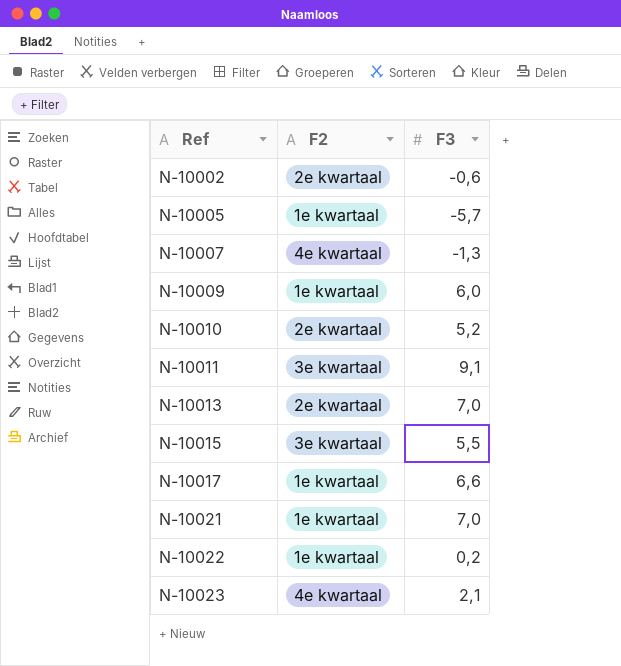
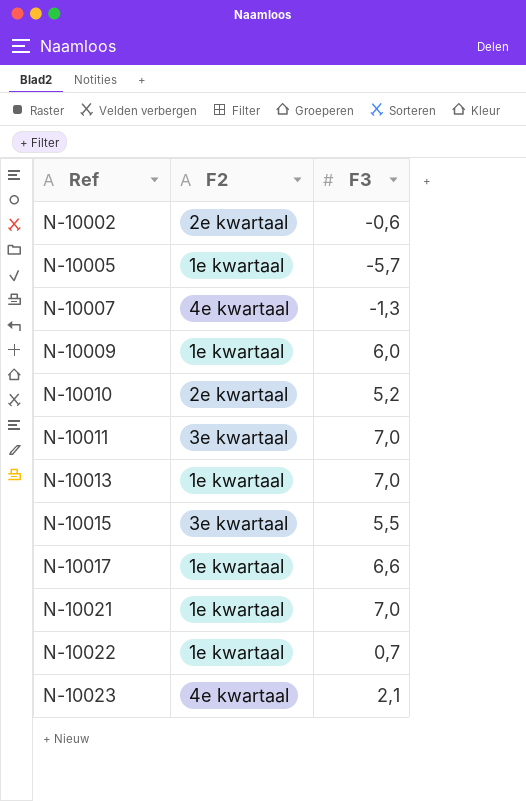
N-10011 | F3: 9,1 -> 7,0
N-10013 | F2: 2e kwartaal -> 1e kwartaal
N-10022 | F3: 0,2 -> 0,7

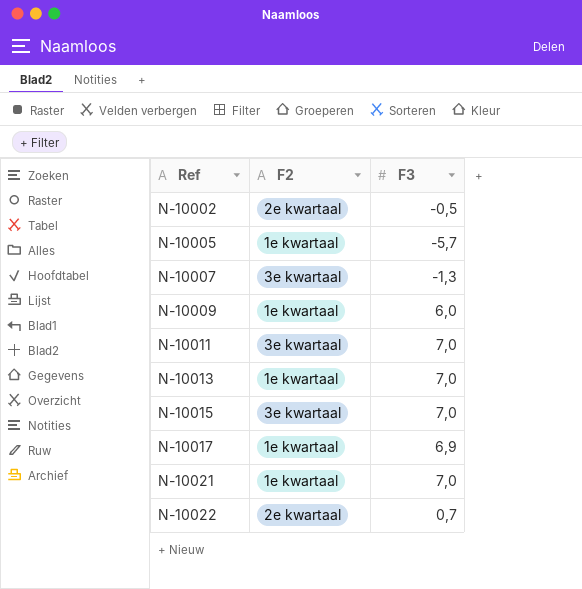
row N-10010: 2e kwartaal | 5,2 -> none
row N-10023: 4e kwartaal | 2,1 -> none
N-10002 | F3: -0,6 -> -0,5
N-10007 | F2: 4e kwartaal -> 3e kwartaal
N-10015 | F3: 5,5 -> 7,0
N-10017 | F3: 6,6 -> 6,9
N-10022 | F2: 1e kwartaal -> 2e kwartaal

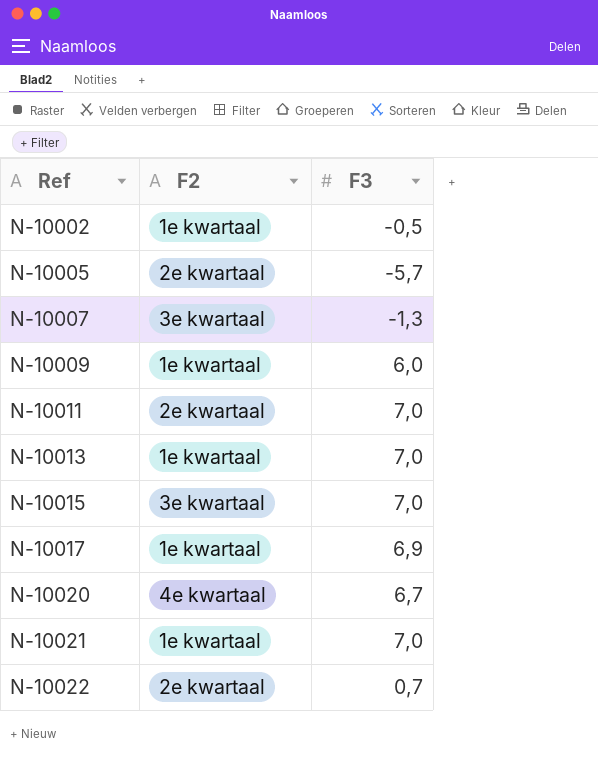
N-10002 | F2: 2e kwartaal -> 1e kwartaal
N-10005 | F2: 1e kwartaal -> 2e kwartaal
N-10011 | F2: 3e kwartaal -> 2e kwartaal
row N-10020: none -> 4e kwartaal | 6,7

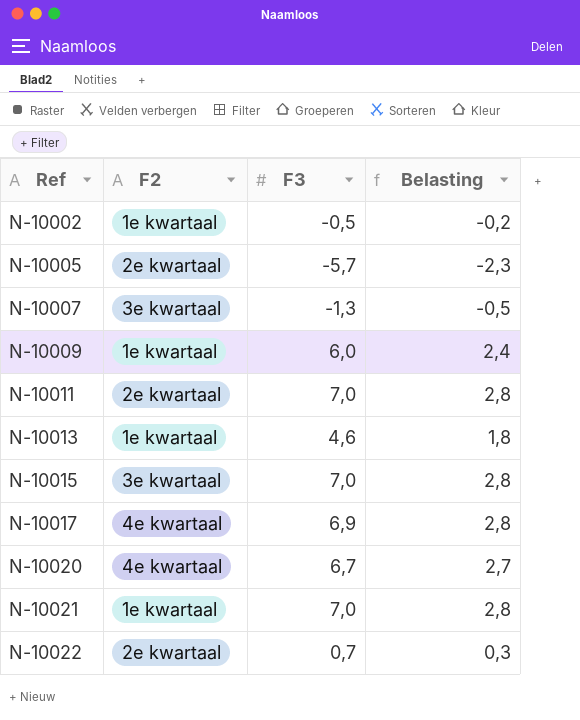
column Belasting | formula: none -> [F3] * 0,4
N-10013 | F3: 7,0 -> 4,6
N-10017 | F2: 1e kwartaal -> 4e kwartaal

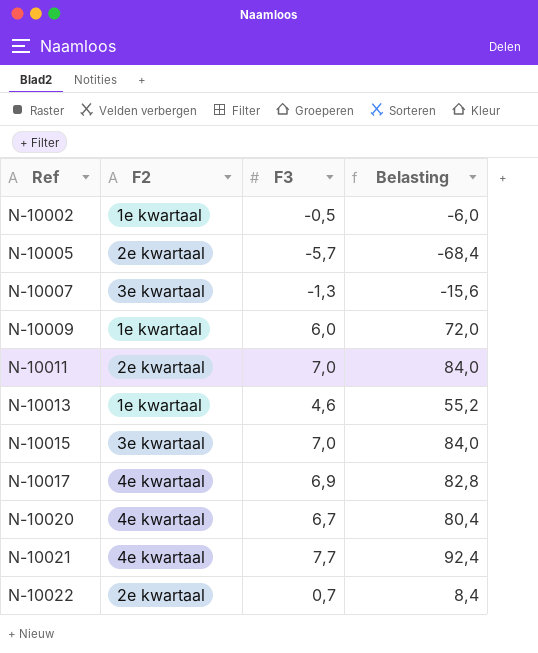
column Belasting | formula: [F3] * 0,4 -> [F3] * 12
N-10021 | F2: 1e kwartaal -> 4e kwartaal
N-10021 | F3: 7,0 -> 7,7

